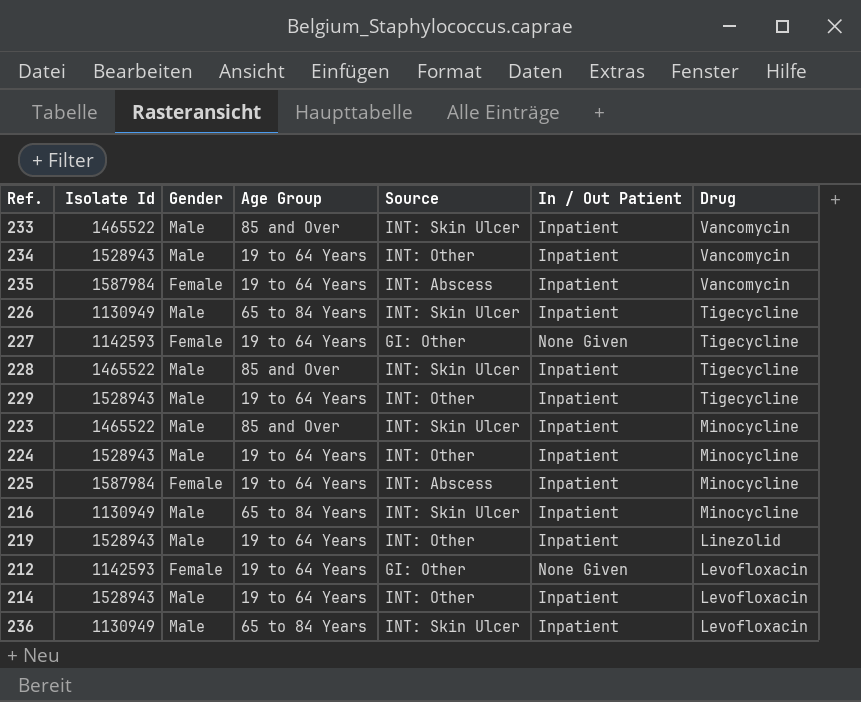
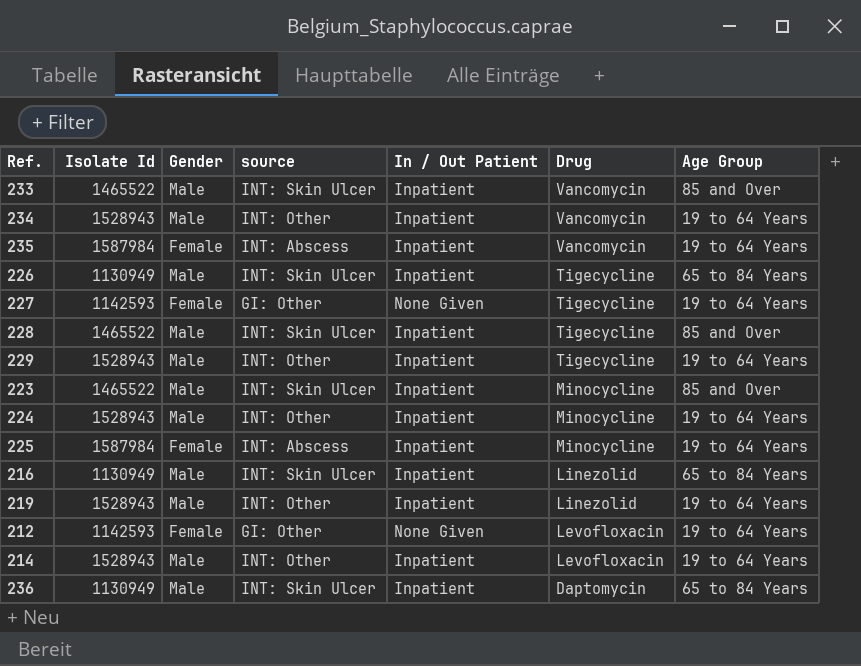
column name: Source -> source
column Age Group | position: 4 -> 7
216 | Drug: Minocycline -> Linezolid
236 | Drug: Levofloxacin -> Daptomycin

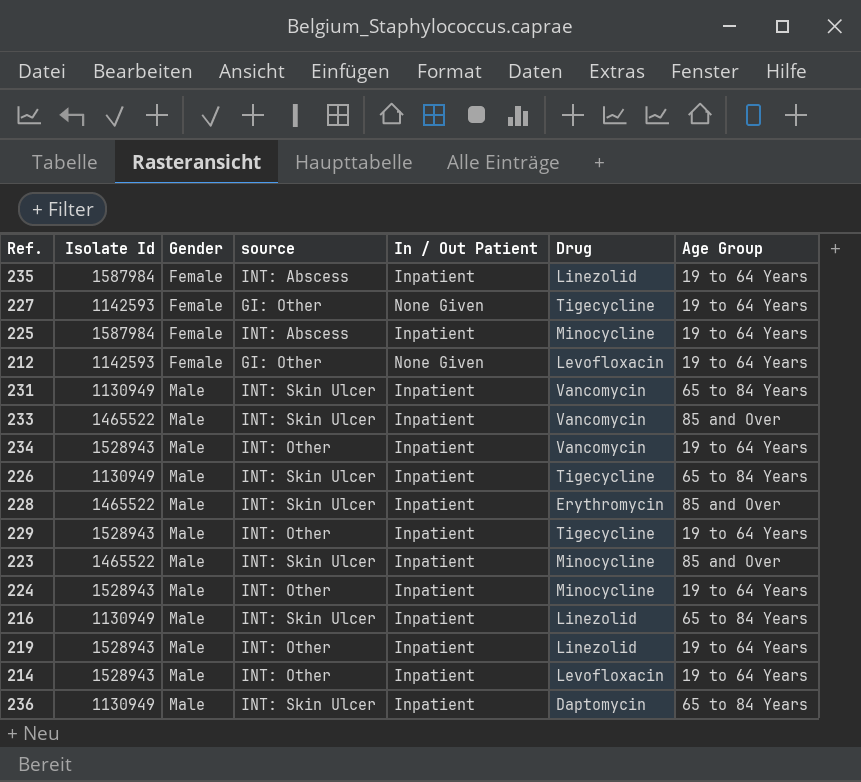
row order: Drug descending -> Gender ascending
235 | Drug: Vancomycin -> Linezolid
row 231: none -> 1130949 | Male | INT: Skin Ulcer | Inpatient | Vancomycin | 65 to 84 Years
228 | Drug: Tigecycline -> Erythromycin

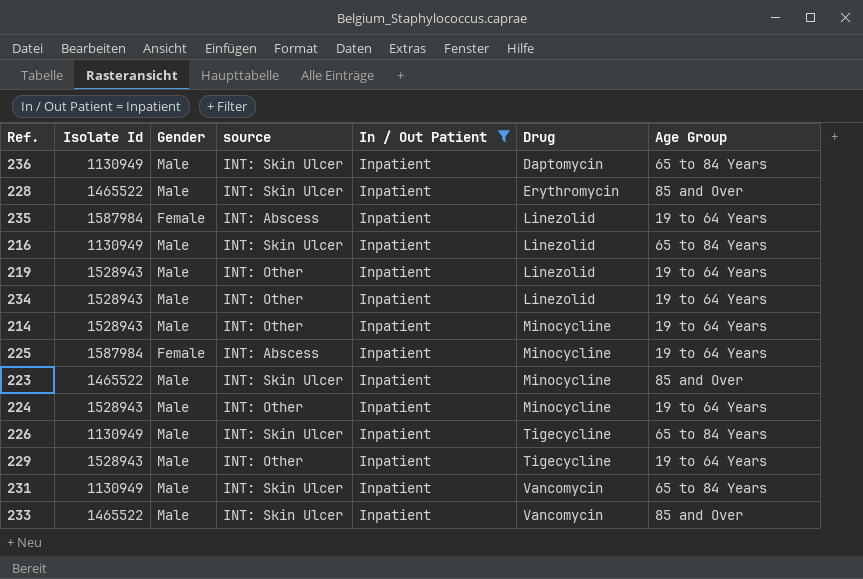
filter: none -> In / Out Patient = Inpatient
row order: Gender ascending -> Drug ascending
234 | Drug: Vancomycin -> Linezolid
214 | Drug: Levofloxacin -> Minocycline

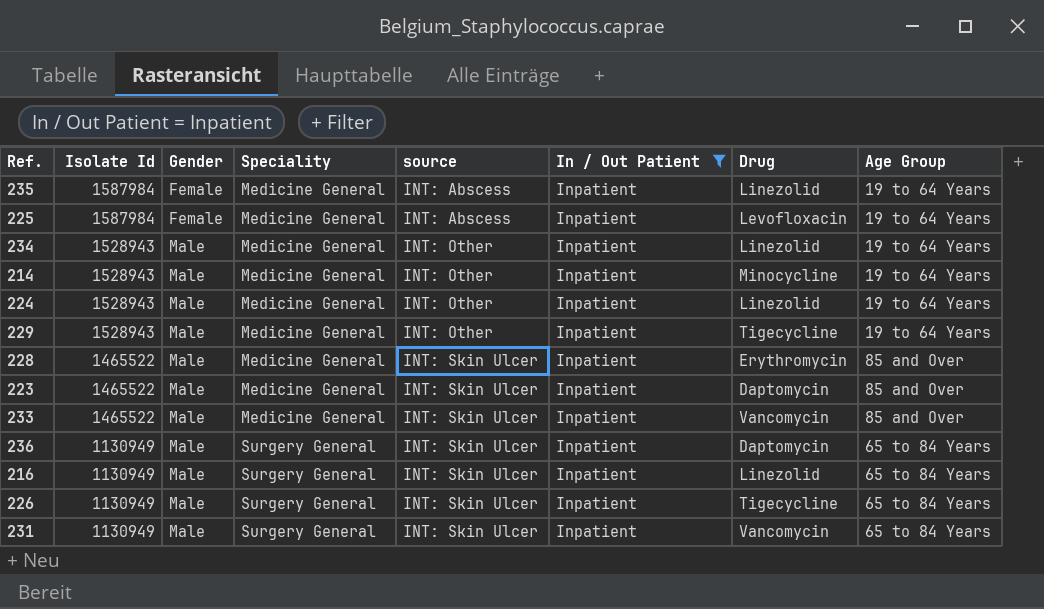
row order: Drug ascending -> Isolate Id descending
column Speciality | position: none -> 4
row 219: 1528943 | Male | INT: Other | Inpatient | Linezolid | 19 to 64 Years -> none
225 | Drug: Minocycline -> Levofloxacin
224 | Drug: Minocycline -> Linezolid
223 | Drug: Minocycline -> Daptomycin

